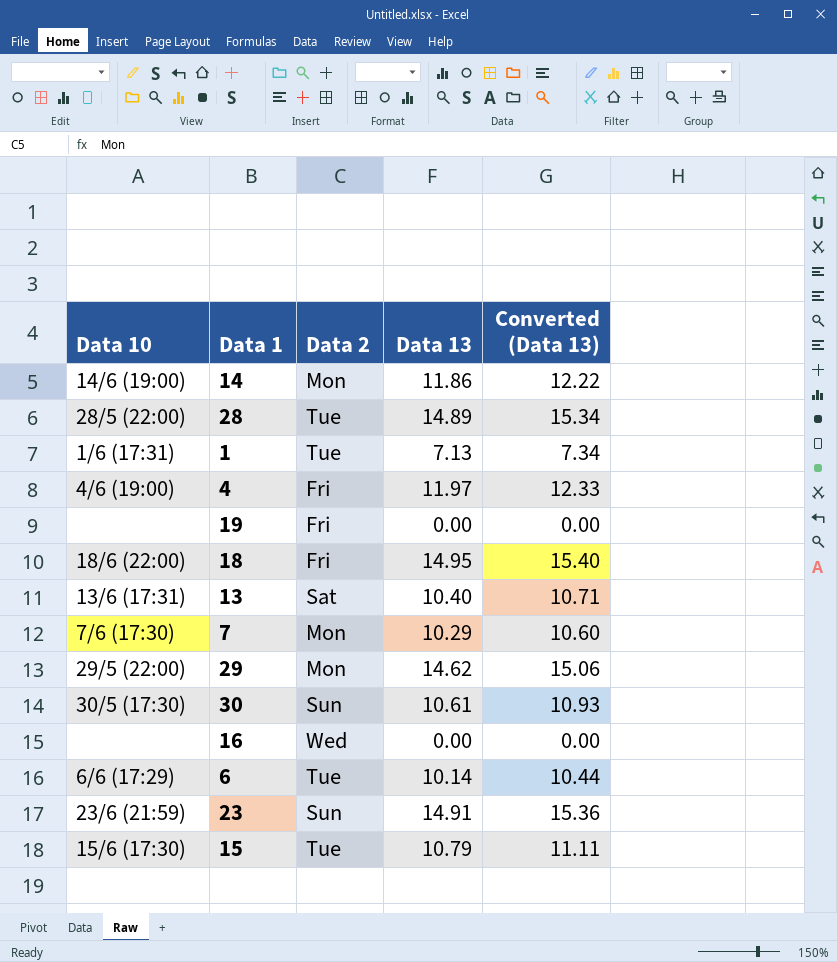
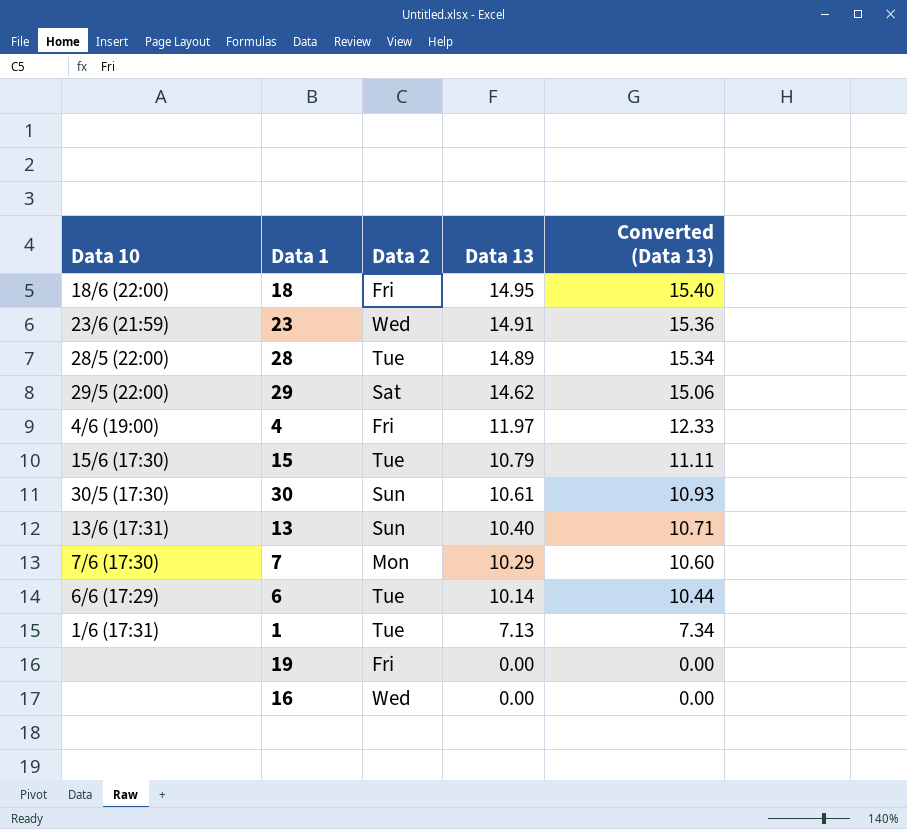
row order: none -> Data 13 descending
row 14: 14/6 (19:00) | Mon | 11.86 | 12.22 -> none
23 | Data 2: Sun -> Wed
29 | Data 2: Mon -> Sat
13 | Data 2: Sat -> Sun

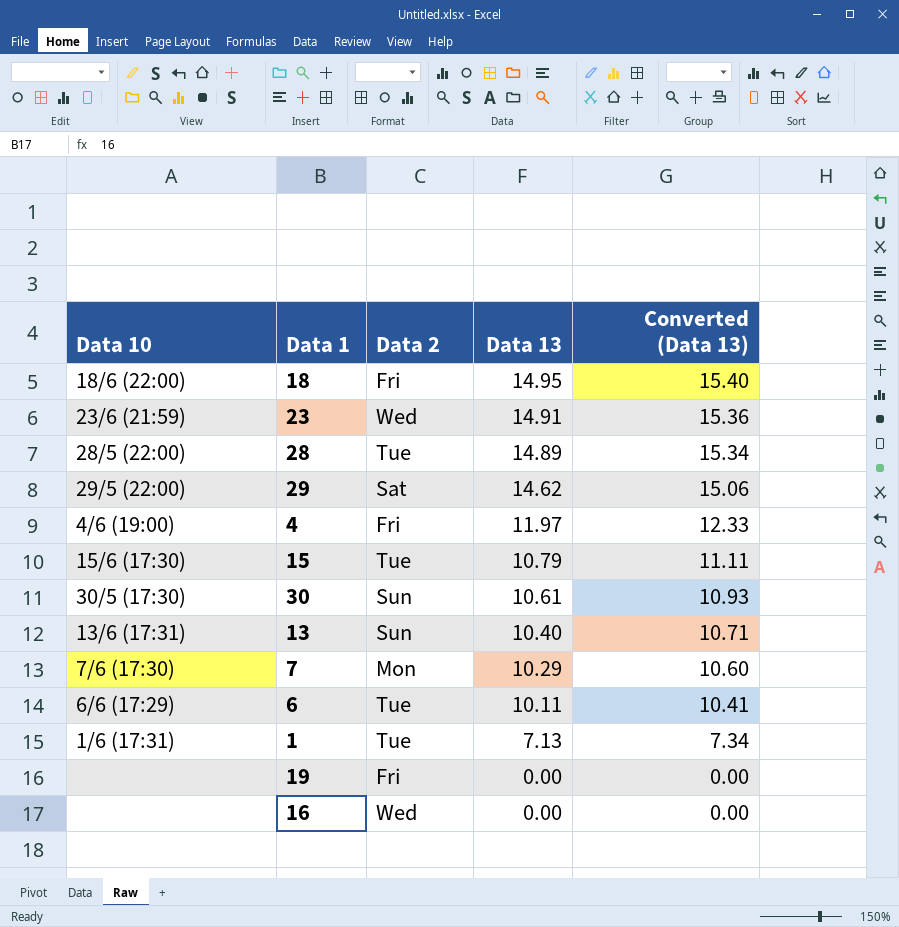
6 | Data 13: 10.14 -> 10.11
6 | Converted (Data 13): 10.44 -> 10.41

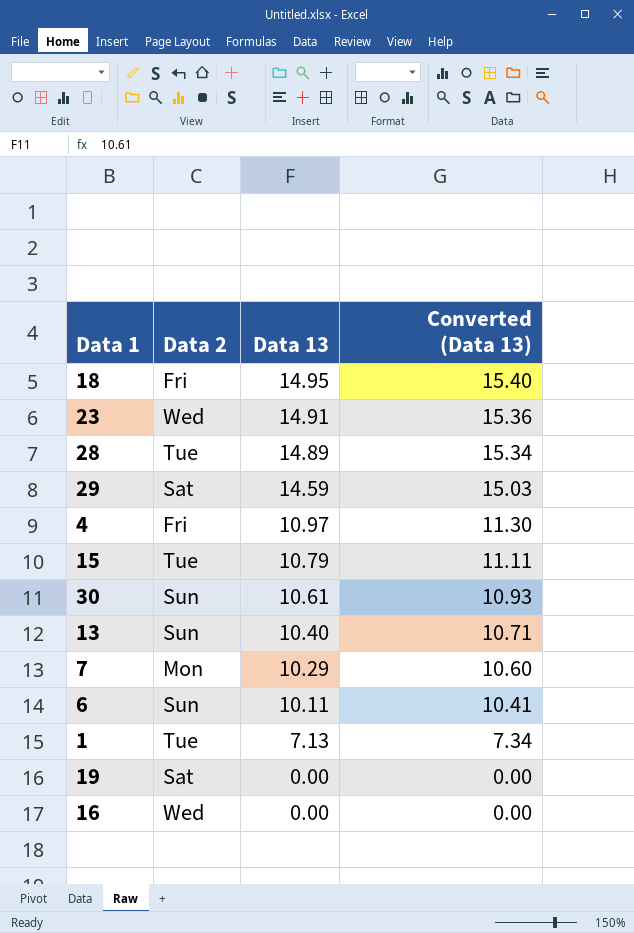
column Data 10 | position: 1 -> none
29 | Data 13: 14.62 -> 14.59
29 | Converted (Data 13): 15.06 -> 15.03
4 | Data 13: 11.97 -> 10.97
4 | Converted (Data 13): 12.33 -> 11.30
6 | Data 2: Tue -> Sun
19 | Data 2: Fri -> Sat

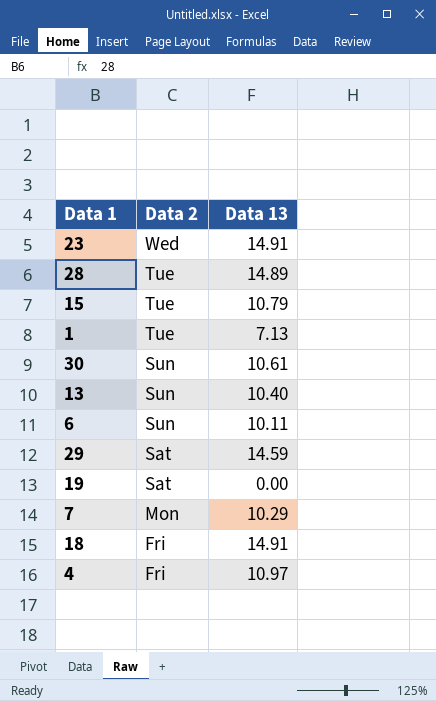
row order: Data 13 descending -> Data 2 descending
column Converted (Data 13) | formula: [Data 13] * 1.03 -> none
row 16: Wed | 0.00 | 0.00 -> none
18 | Data 13: 14.95 -> 14.91

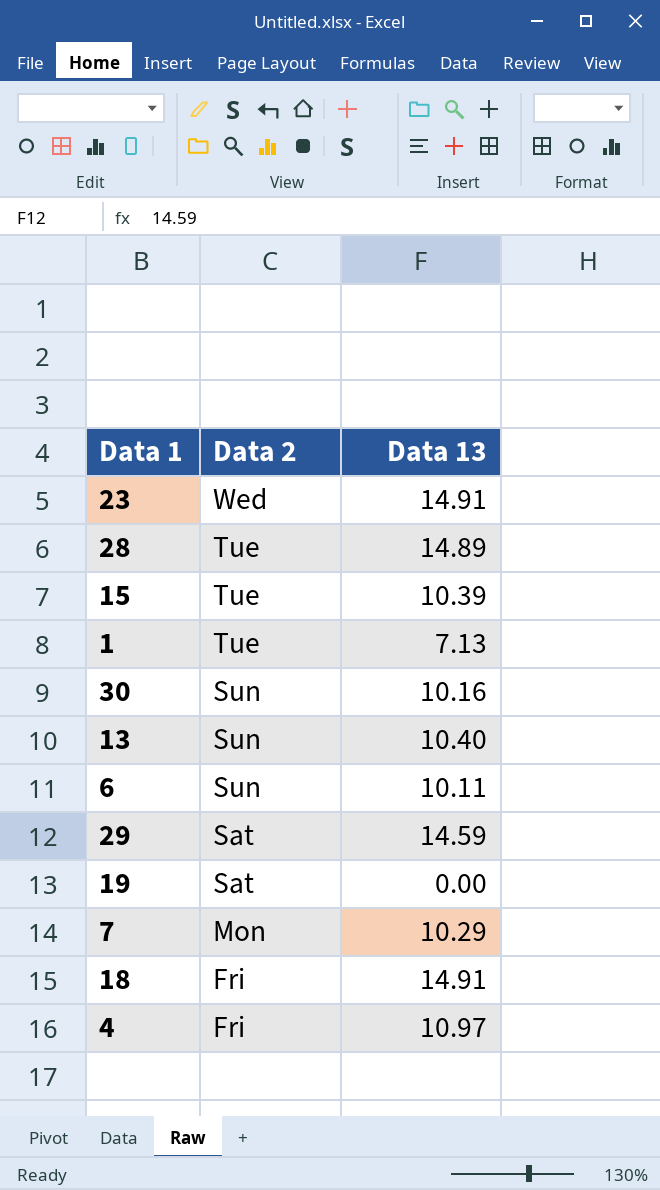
15 | Data 13: 10.79 -> 10.39
30 | Data 13: 10.61 -> 10.16

